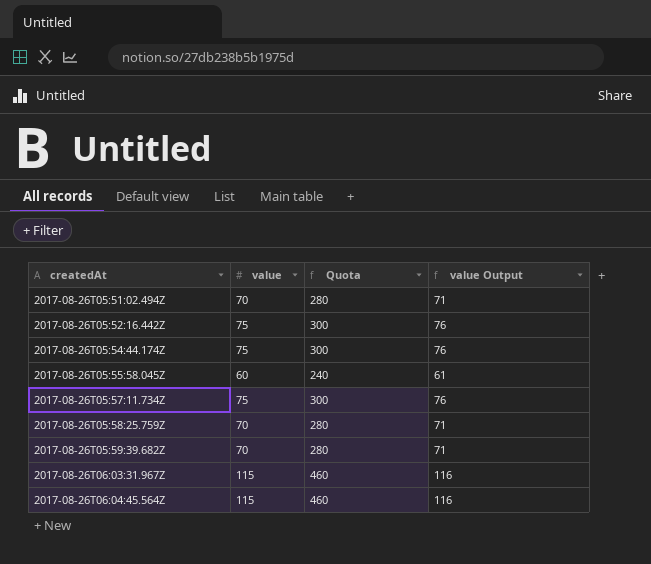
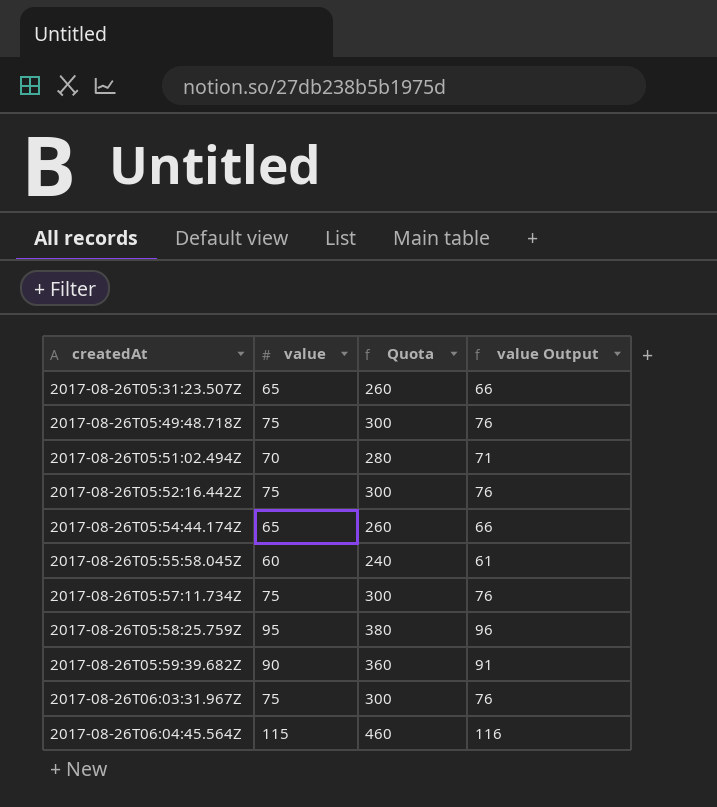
row 2017-08-26T05:31:23.507Z: none -> 65 | 260 | 66
row 2017-08-26T05:49:48.718Z: none -> 75 | 300 | 76
2017-08-26T05:54:44.174Z | value: 75 -> 65
2017-08-26T05:54:44.174Z | Quota: 300 -> 260
2017-08-26T05:54:44.174Z | value Output: 76 -> 66
2017-08-26T05:58:25.759Z | value: 70 -> 95
2017-08-26T05:58:25.759Z | Quota: 280 -> 380
2017-08-26T05:58:25.759Z | value Output: 71 -> 96
2017-08-26T05:59:39.682Z | value: 70 -> 90
2017-08-26T05:59:39.682Z | Quota: 280 -> 360
2017-08-26T05:59:39.682Z | value Output: 71 -> 91
2017-08-26T06:03:31.967Z | value: 115 -> 75
2017-08-26T06:03:31.967Z | Quota: 460 -> 300
2017-08-26T06:03:31.967Z | value Output: 116 -> 76

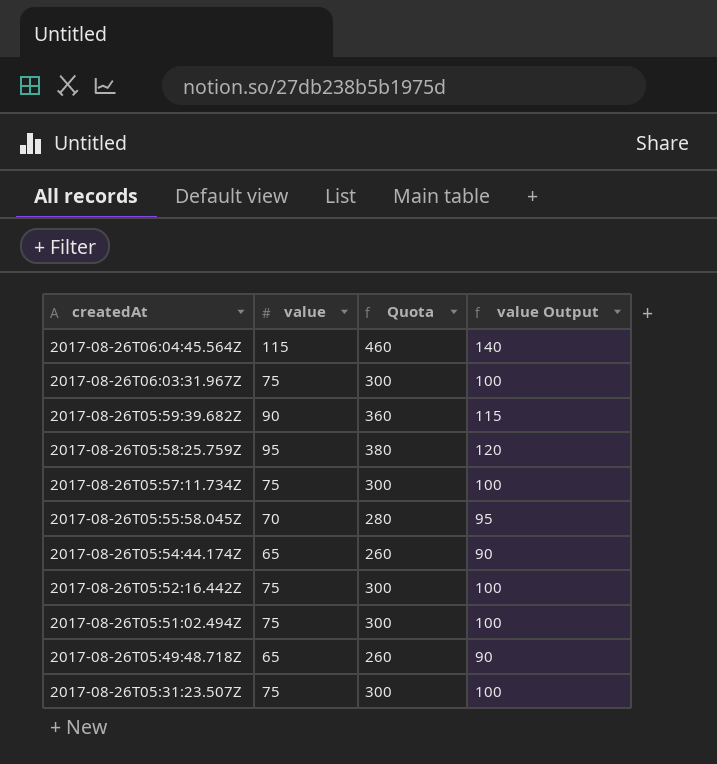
row order: createdAt ascending -> createdAt descending
column value Output | formula: [value] + 1 -> [value] + 25
2017-08-26T05:55:58.045Z | value: 60 -> 70
2017-08-26T05:55:58.045Z | Quota: 240 -> 280
2017-08-26T05:51:02.494Z | value: 70 -> 75
2017-08-26T05:51:02.494Z | Quota: 280 -> 300
2017-08-26T05:49:48.718Z | value: 75 -> 65
2017-08-26T05:49:48.718Z | Quota: 300 -> 260
2017-08-26T05:31:23.507Z | value: 65 -> 75
2017-08-26T05:31:23.507Z | Quota: 260 -> 300

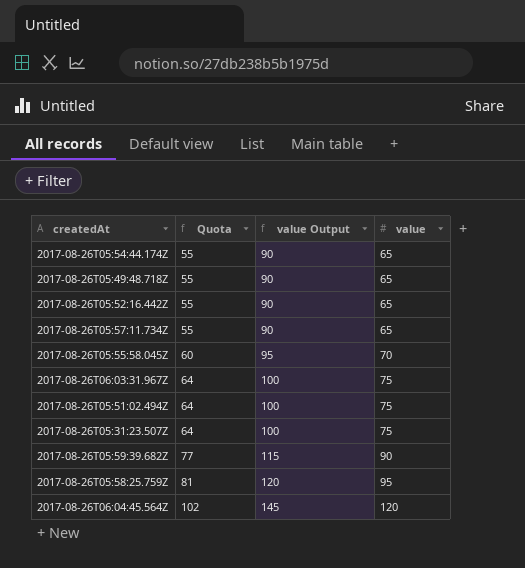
row order: createdAt descending -> Quota ascending
column Quota | formula: [value] * 4 -> [value] * 0.85
column value | position: 2 -> 4
2017-08-26T05:52:16.442Z | value Output: 100 -> 90
2017-08-26T05:52:16.442Z | value: 75 -> 65
2017-08-26T05:57:11.734Z | value Output: 100 -> 90
2017-08-26T05:57:11.734Z | value: 75 -> 65
2017-08-26T06:04:45.564Z | value Output: 140 -> 145
2017-08-26T06:04:45.564Z | value: 115 -> 120

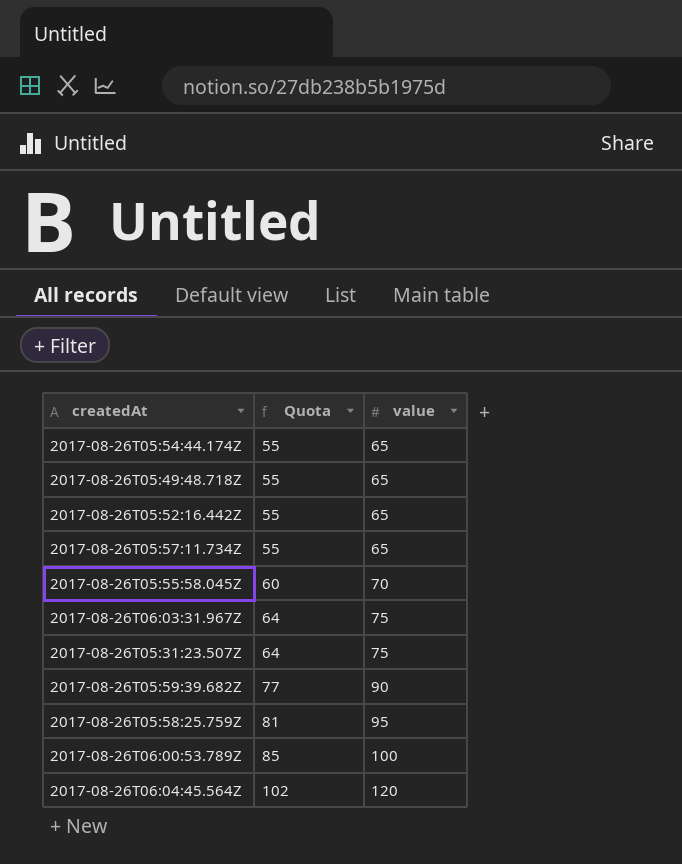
column value Output | formula: [value] + 25 -> none
row 2017-08-26T05:51:02.494Z: 64 | 100 | 75 -> none
row 2017-08-26T06:00:53.789Z: none -> 85 | 100

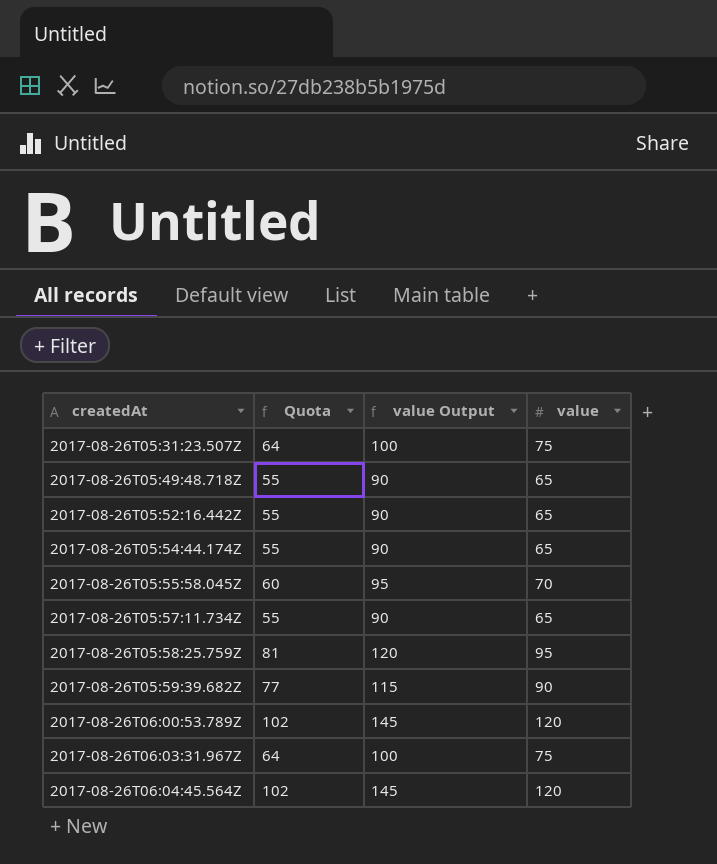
row order: Quota ascending -> createdAt ascending
column value Output | formula: none -> [value] + 25
2017-08-26T06:00:53.789Z | Quota: 85 -> 102
2017-08-26T06:00:53.789Z | value: 100 -> 120

